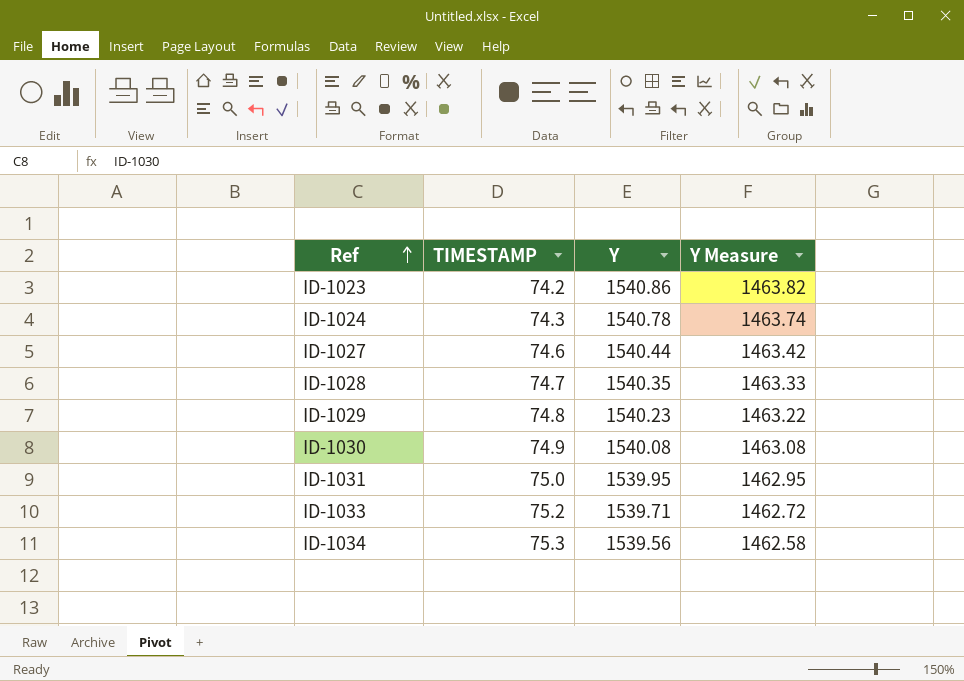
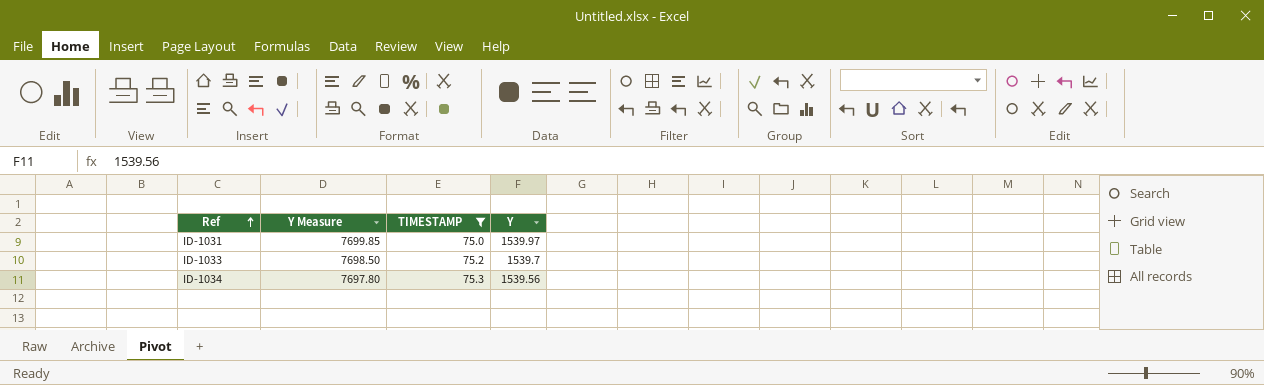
filter: none -> TIMESTAMP >= 75.0
column Y Measure | formula: [Y] * 0.95 -> [Y] * 5
column Y Measure | position: 4 -> 2
ID-1031 | Y: 1539.95 -> 1539.97
ID-1033 | Y: 1539.71 -> 1539.7

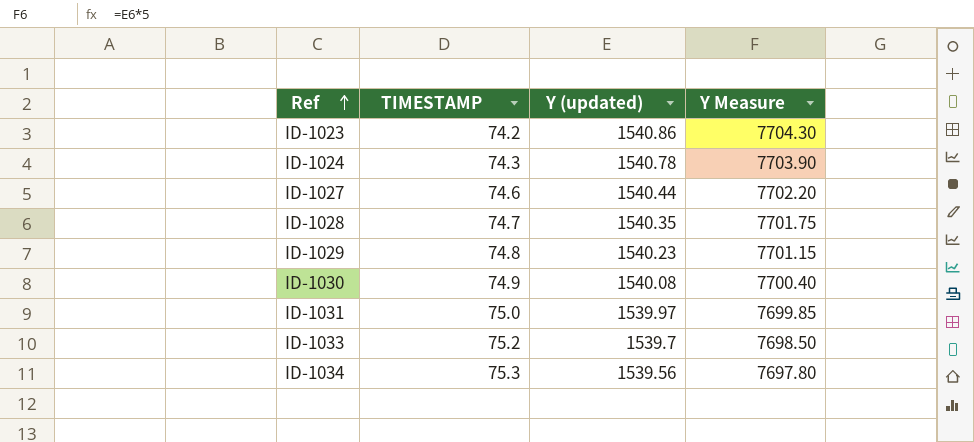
filter: TIMESTAMP >= 75.0 -> none
column name: Y -> Y (updated)
column Y Measure | position: 2 -> 4

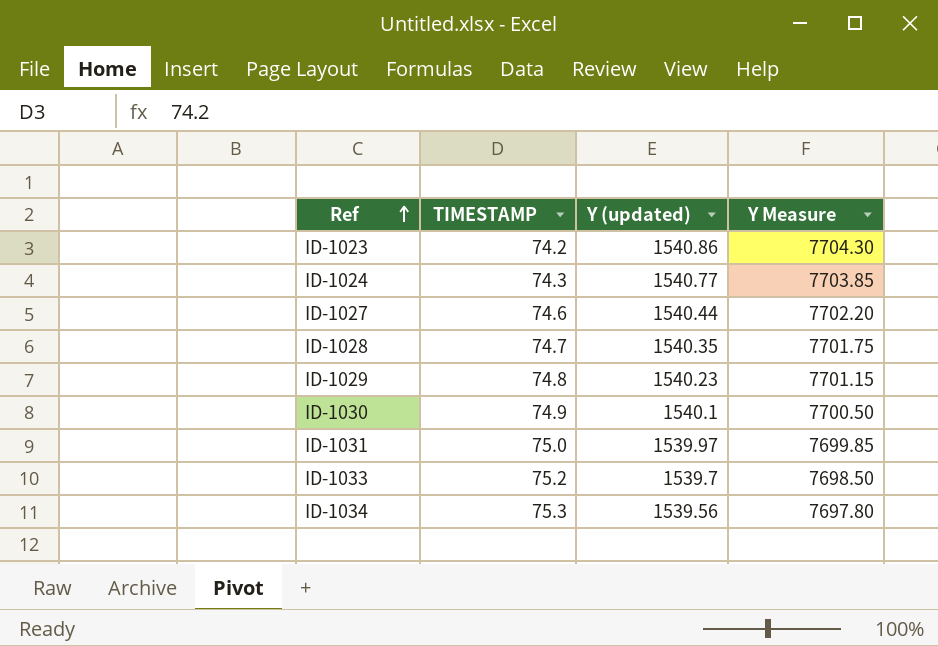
ID-1024 | Y (updated): 1540.78 -> 1540.77
ID-1024 | Y Measure: 7703.90 -> 7703.85
ID-1030 | Y (updated): 1540.08 -> 1540.1
ID-1030 | Y Measure: 7700.40 -> 7700.50

